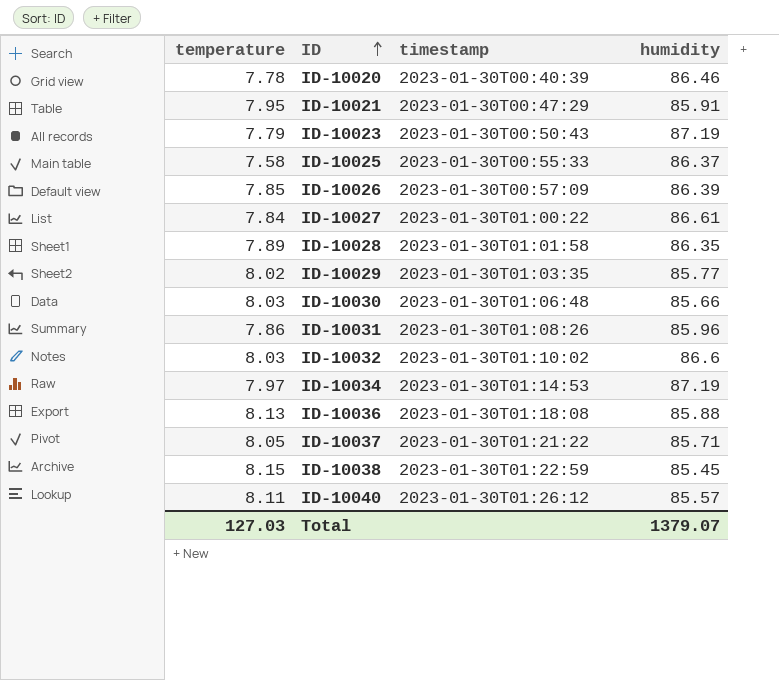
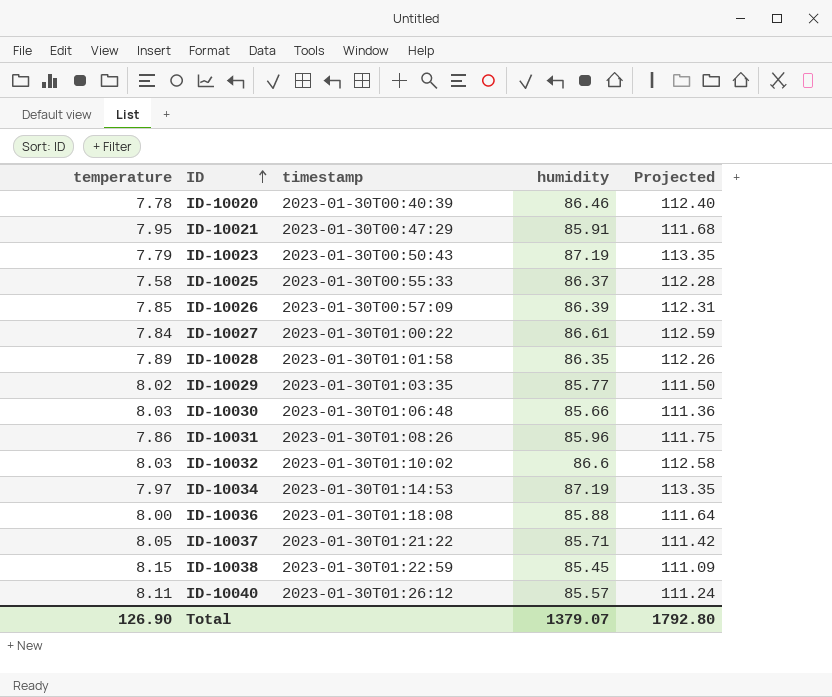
column Projected | formula: none -> [humidity] * 1.3
ID-10036 | temperature: 8.13 -> 8.00
Total | temperature: 127.03 -> 126.90

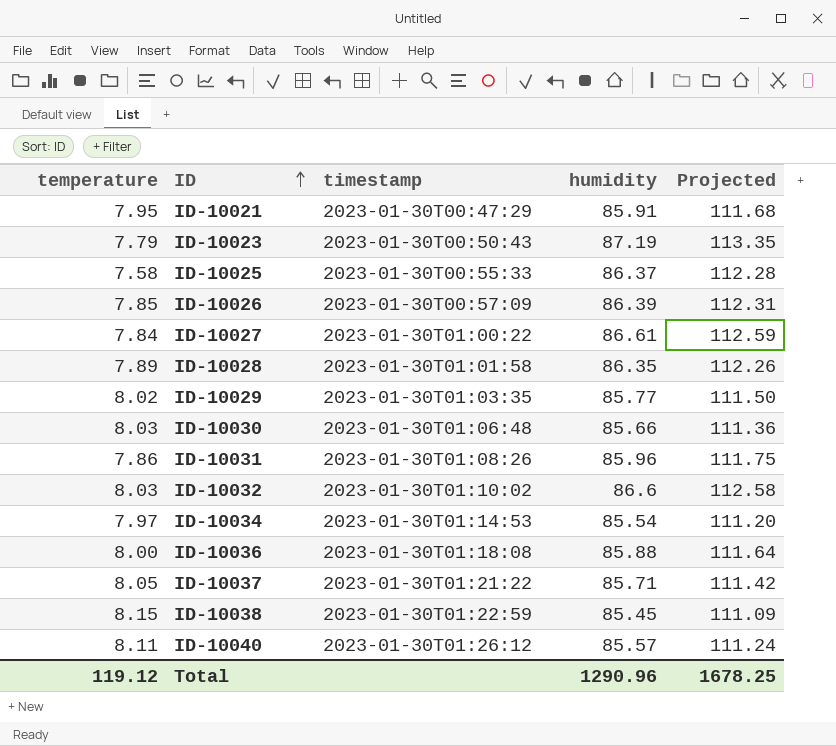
row ID-10020: 7.78 | 2023-01-30T00:40:39 | 86.46 | 112.40 -> none
ID-10034 | humidity: 87.19 -> 85.54
ID-10034 | Projected: 113.35 -> 111.20
Total | temperature: 126.90 -> 119.12
Total | humidity: 1379.07 -> 1290.96
Total | Projected: 1792.80 -> 1678.25

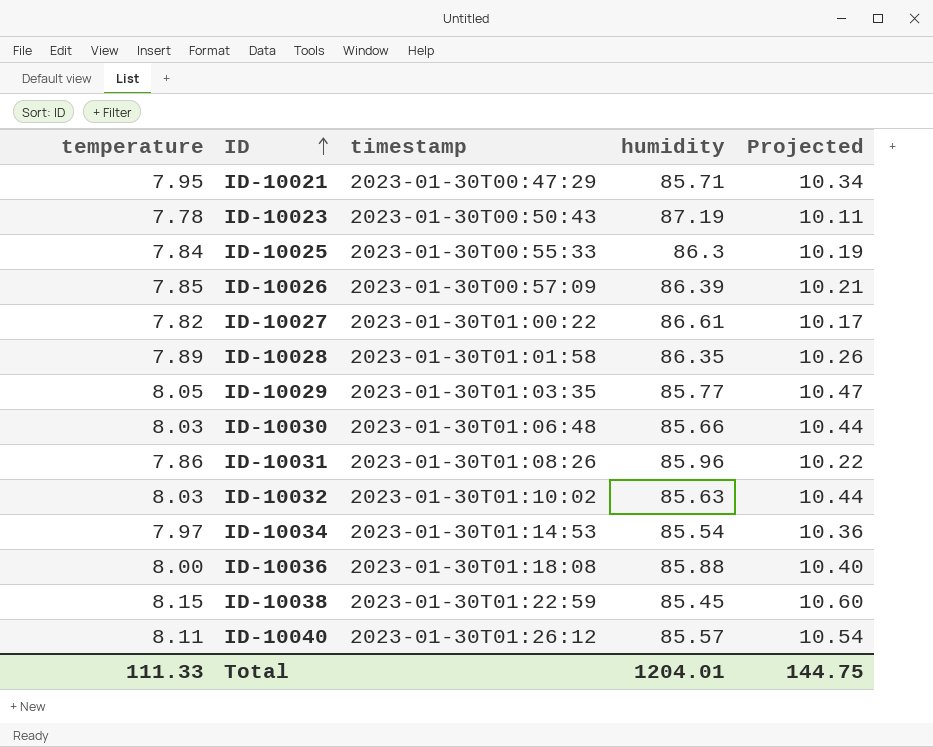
column Projected | formula: [humidity] * 1.3 -> [temperature] * 1.3
row ID-10037: 8.05 | 2023-01-30T01:21:22 | 85.71 | 111.42 -> none
ID-10021 | humidity: 85.91 -> 85.71
ID-10023 | temperature: 7.79 -> 7.78
ID-10025 | temperature: 7.58 -> 7.84
ID-10025 | humidity: 86.37 -> 86.3
ID-10027 | temperature: 7.84 -> 7.82
ID-10029 | temperature: 8.02 -> 8.05
ID-10032 | humidity: 86.6 -> 85.63
Total | temperature: 119.12 -> 111.33
Total | humidity: 1290.96 -> 1204.01
Total | Projected: 1678.25 -> 144.75

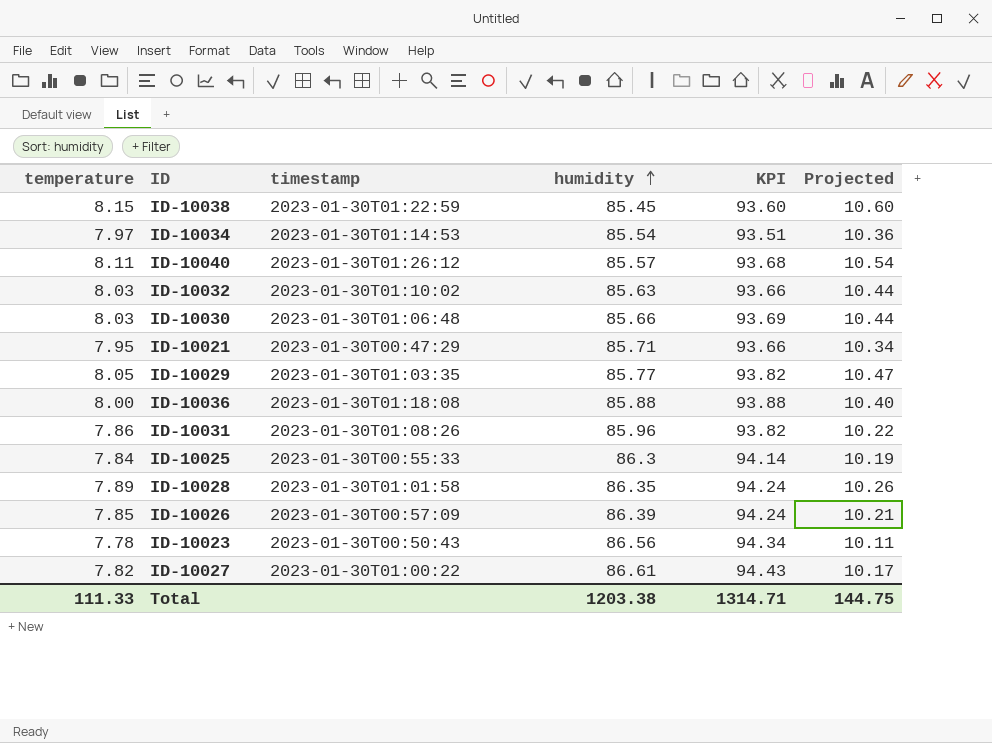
row order: ID ascending -> humidity ascending
column KPI | formula: none -> [temperature] + [humidity]
ID-10023 | humidity: 87.19 -> 86.56
Total | humidity: 1204.01 -> 1203.38

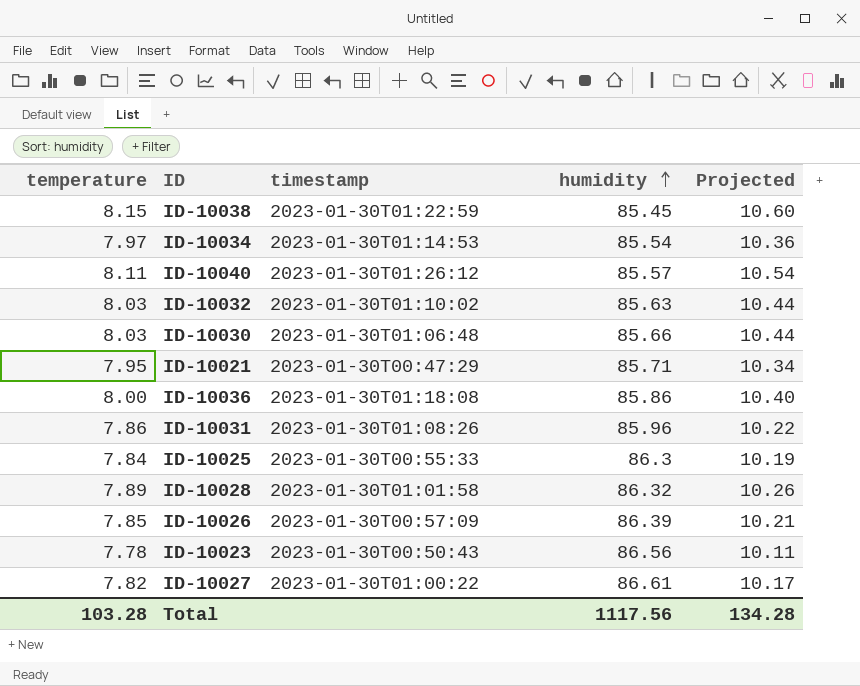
column KPI | formula: [temperature] + [humidity] -> none
row ID-10029: 8.05 | 2023-01-30T01:03:35 | 85.77 | 93.82 | 10.47 -> none
ID-10036 | humidity: 85.88 -> 85.86
ID-10028 | humidity: 86.35 -> 86.32
Total | temperature: 111.33 -> 103.28
Total | humidity: 1203.38 -> 1117.56
Total | Projected: 144.75 -> 134.28

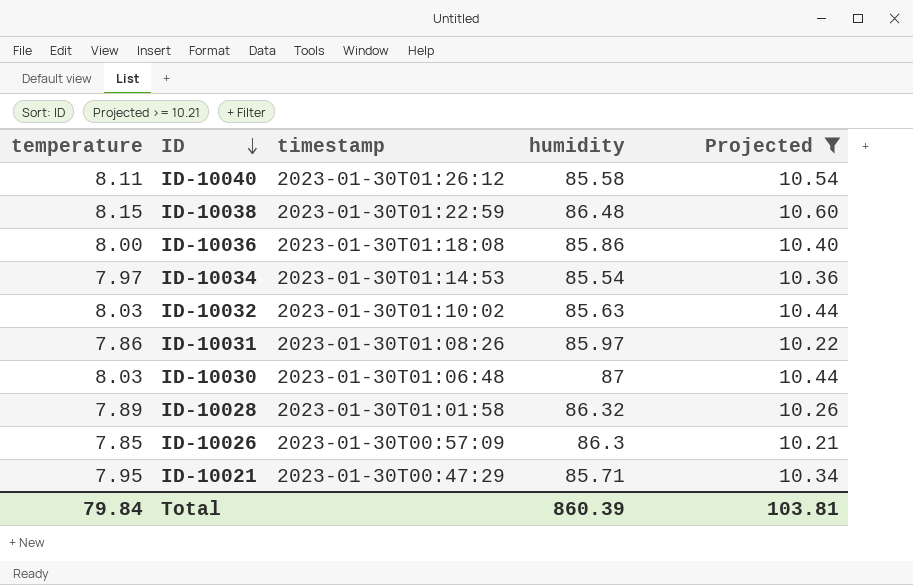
filter: none -> Projected >= 10.21
row order: humidity ascending -> ID descending
ID-10040 | humidity: 85.57 -> 85.58
ID-10038 | humidity: 85.45 -> 86.48
ID-10031 | humidity: 85.96 -> 85.97
ID-10030 | humidity: 85.66 -> 87
ID-10026 | humidity: 86.39 -> 86.3
Total | temperature: 103.28 -> 79.84
Total | humidity: 1117.56 -> 860.39
Total | Projected: 134.28 -> 103.81

